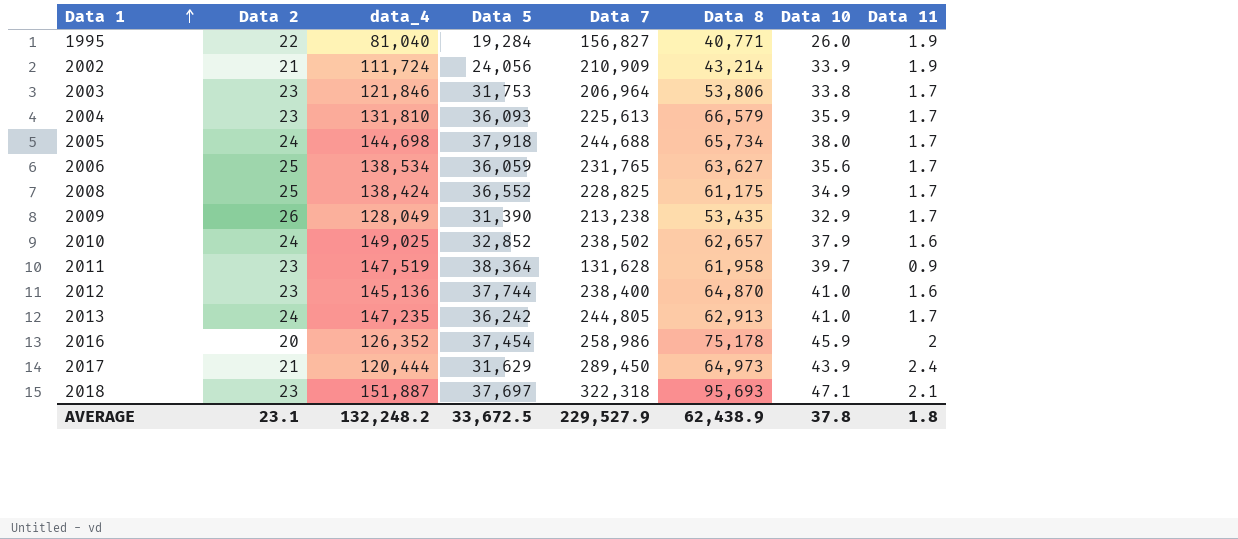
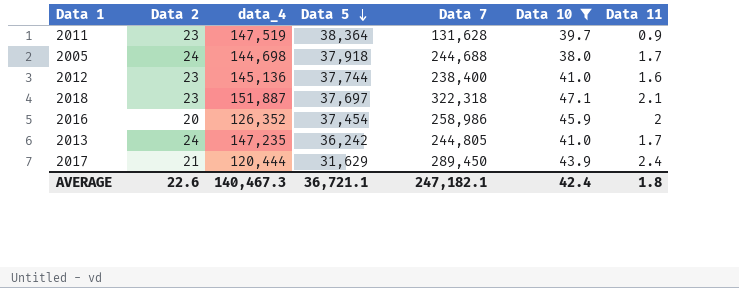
filter: none -> Data 10 >= 38.0
row order: Data 1 ascending -> Data 5 descending
column Data 8 | position: 6 -> none
AVERAGE | Data 2: 23.1 -> 22.6
AVERAGE | data_4: 132,248.2 -> 140,467.3
AVERAGE | Data 5: 33,672.5 -> 36,721.1
AVERAGE | Data 7: 229,527.9 -> 247,182.1
AVERAGE | Data 10: 37.8 -> 42.4

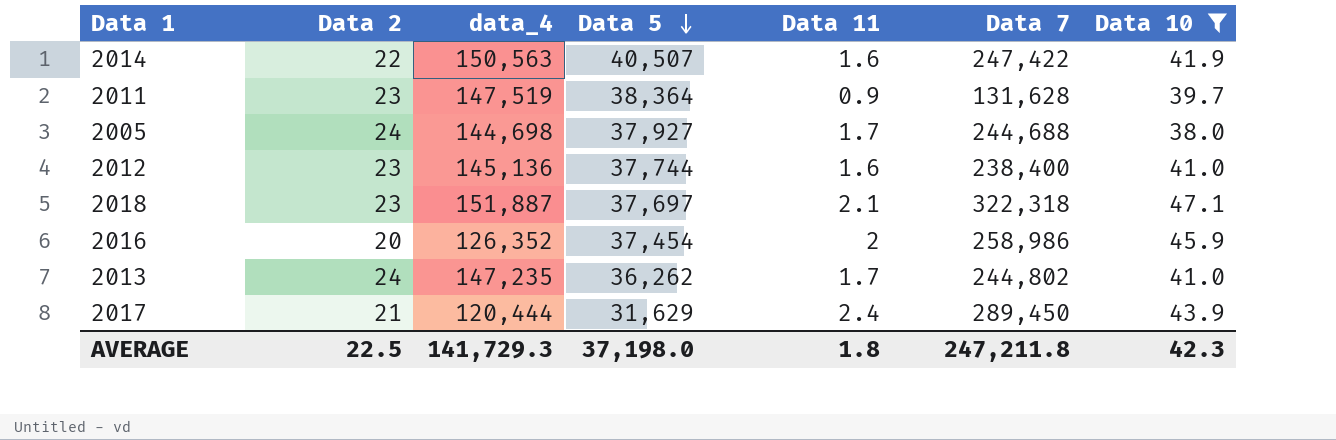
column Data 11 | position: 7 -> 5
row 2014: none -> 22 | 150,563 | 40,507 | 1.6 | 247,422 | 41.9
2005 | Data 5: 37,918 -> 37,927
2013 | Data 5: 36,242 -> 36,262
2013 | Data 7: 244,805 -> 244,802
AVERAGE | Data 2: 22.6 -> 22.5
AVERAGE | data_4: 140,467.3 -> 141,729.3
AVERAGE | Data 5: 36,721.1 -> 37,198.0
AVERAGE | Data 7: 247,182.1 -> 247,211.8
AVERAGE | Data 10: 42.4 -> 42.3

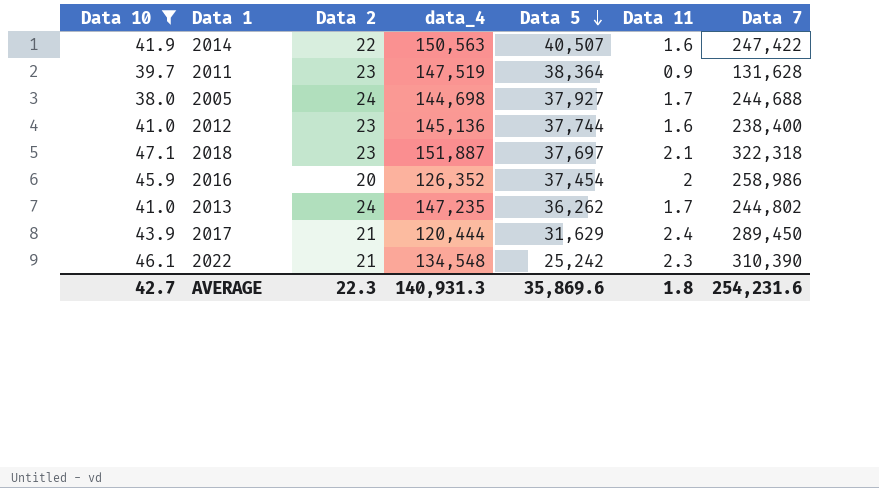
column Data 10 | position: 7 -> 1
row 2022: none -> 46.1 | 21 | 134,548 | 25,242 | 2.3 | 310,390
AVERAGE | Data 10: 42.3 -> 42.7
AVERAGE | Data 2: 22.5 -> 22.3
AVERAGE | data_4: 141,729.3 -> 140,931.3
AVERAGE | Data 5: 37,198.0 -> 35,869.6
AVERAGE | Data 7: 247,211.8 -> 254,231.6

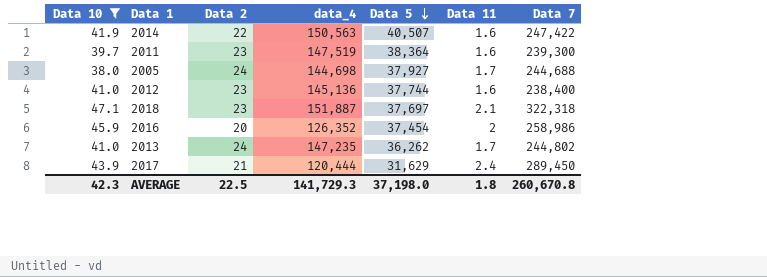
row 2022: 46.1 | 21 | 134,548 | 25,242 | 2.3 | 310,390 -> none
2011 | Data 11: 0.9 -> 1.6
2011 | Data 7: 131,628 -> 239,300
AVERAGE | Data 10: 42.7 -> 42.3
AVERAGE | Data 2: 22.3 -> 22.5
AVERAGE | data_4: 140,931.3 -> 141,729.3
AVERAGE | Data 5: 35,869.6 -> 37,198.0
AVERAGE | Data 7: 254,231.6 -> 260,670.8

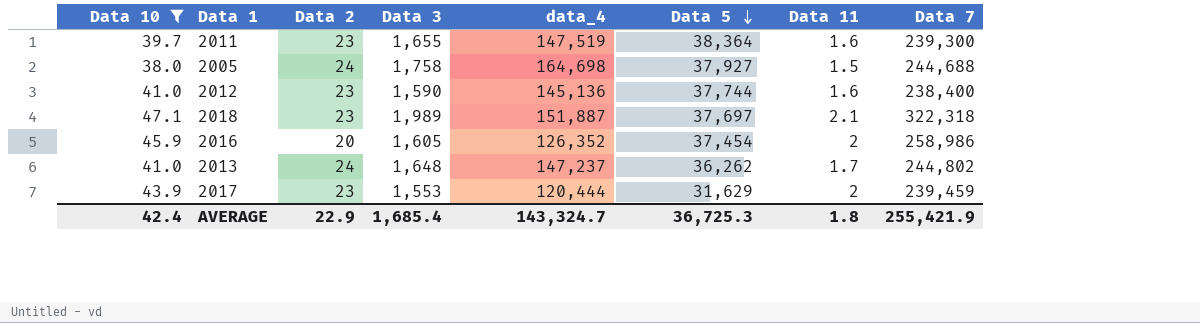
column Data 3 | position: none -> 4
row 2014: 41.9 | 22 | 150,563 | 40,507 | 1.6 | 247,422 -> none
2005 | data_4: 144,698 -> 164,698
2005 | Data 11: 1.7 -> 1.5
2013 | data_4: 147,235 -> 147,237
2017 | Data 2: 21 -> 23
2017 | Data 11: 2.4 -> 2
2017 | Data 7: 289,450 -> 239,459
AVERAGE | Data 10: 42.3 -> 42.4
AVERAGE | Data 2: 22.5 -> 22.9
AVERAGE | data_4: 141,729.3 -> 143,324.7
AVERAGE | Data 5: 37,198.0 -> 36,725.3
AVERAGE | Data 7: 260,670.8 -> 255,421.9

